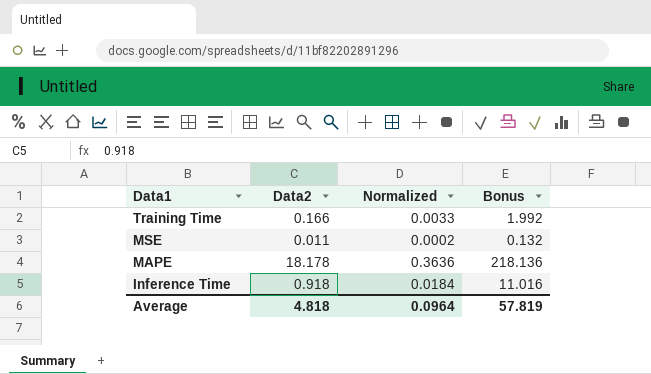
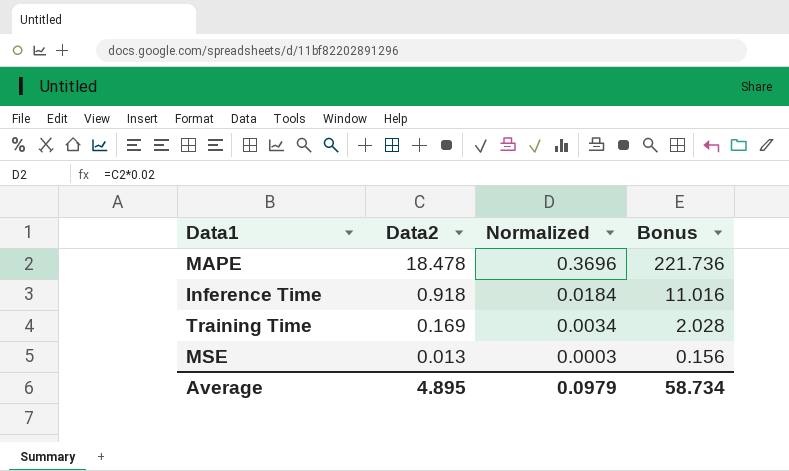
row order: Data1 descending -> Data2 descending
MAPE | Data2: 18.178 -> 18.478
MAPE | Normalized: 0.3636 -> 0.3696
MAPE | Bonus: 218.136 -> 221.736
Training Time | Data2: 0.166 -> 0.169
Training Time | Normalized: 0.0033 -> 0.0034
Training Time | Bonus: 1.992 -> 2.028
MSE | Data2: 0.011 -> 0.013
MSE | Normalized: 0.0002 -> 0.0003
MSE | Bonus: 0.132 -> 0.156
Average | Data2: 4.818 -> 4.895
Average | Normalized: 0.0964 -> 0.0979
Average | Bonus: 57.819 -> 58.734

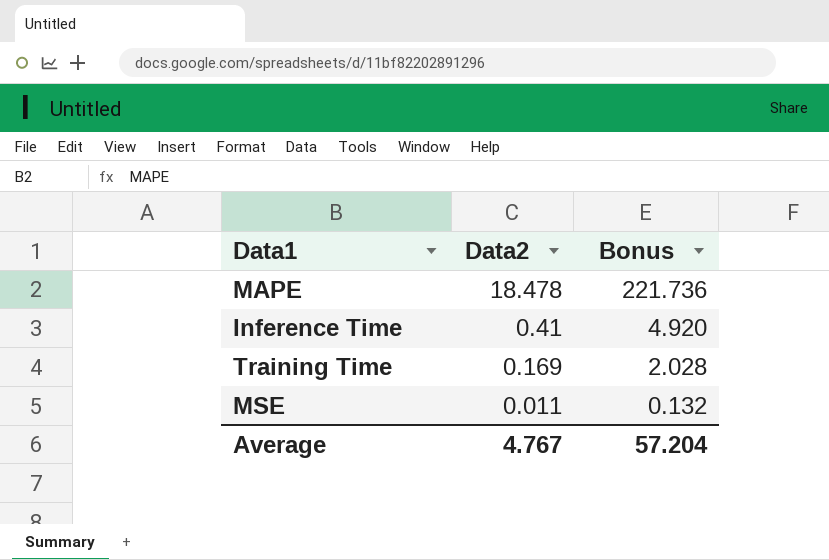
column Normalized | formula: [Data2] * 0.02 -> none
Inference Time | Data2: 0.918 -> 0.41
Inference Time | Bonus: 11.016 -> 4.920
MSE | Data2: 0.013 -> 0.011
MSE | Bonus: 0.156 -> 0.132
Average | Data2: 4.895 -> 4.767
Average | Bonus: 58.734 -> 57.204

